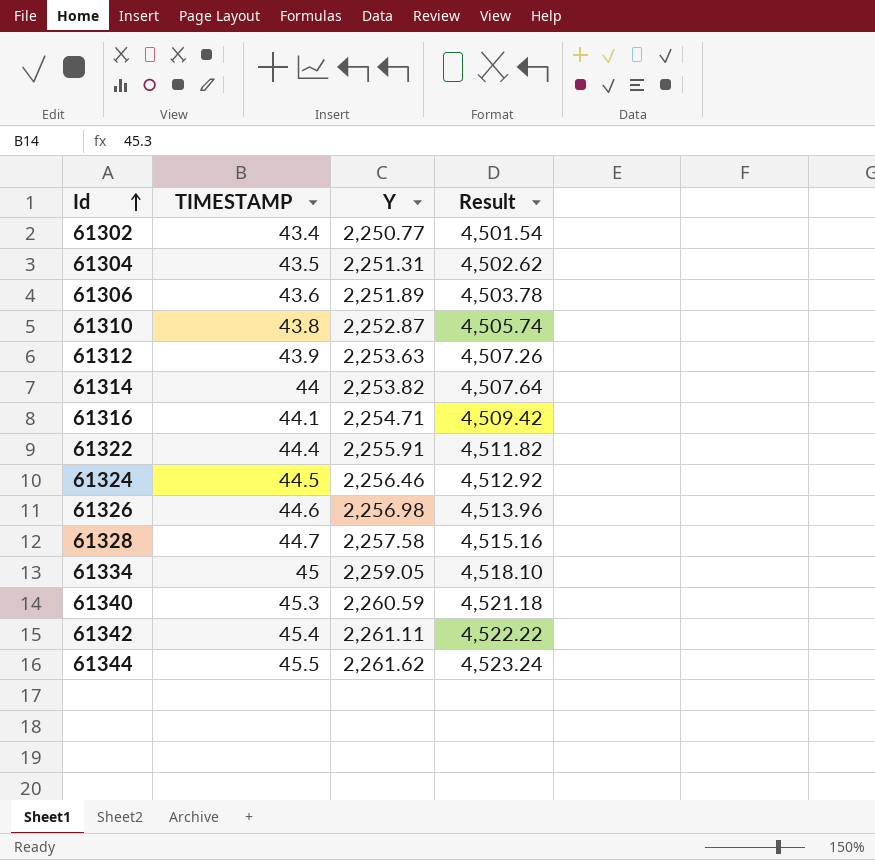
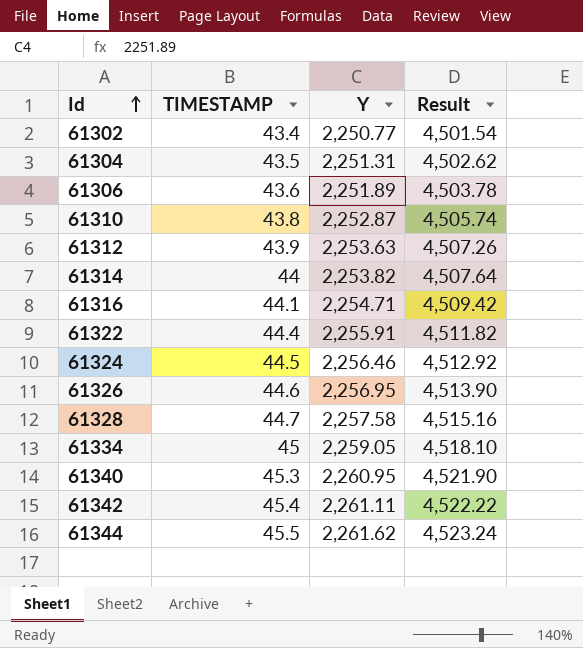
61326 | Y: 2,256.98 -> 2,256.95
61326 | Result: 4,513.96 -> 4,513.90
61340 | Y: 2,260.59 -> 2,260.95
61340 | Result: 4,521.18 -> 4,521.90

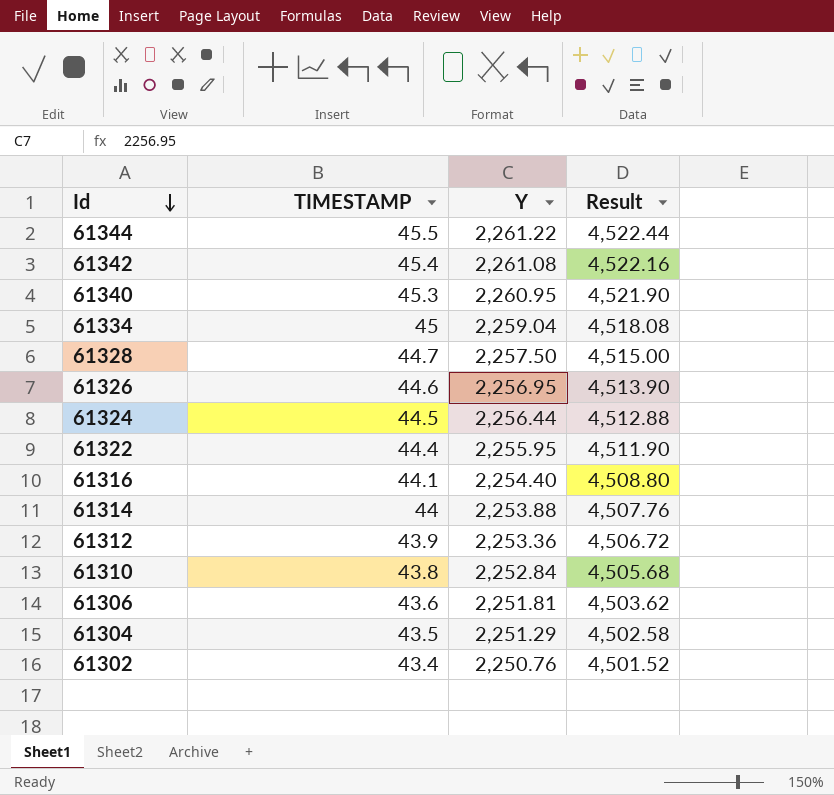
row order: Id ascending -> Id descending
61344 | Y: 2,261.62 -> 2,261.22
61344 | Result: 4,523.24 -> 4,522.44
61342 | Y: 2,261.11 -> 2,261.08
61342 | Result: 4,522.22 -> 4,522.16
61334 | Y: 2,259.05 -> 2,259.04
61334 | Result: 4,518.10 -> 4,518.08
61328 | Y: 2,257.58 -> 2,257.50
61328 | Result: 4,515.16 -> 4,515.00
61324 | Y: 2,256.46 -> 2,256.44
61324 | Result: 4,512.92 -> 4,512.88
61322 | Y: 2,255.91 -> 2,255.95
61322 | Result: 4,511.82 -> 4,511.90
61316 | Y: 2,254.71 -> 2,254.40
61316 | Result: 4,509.42 -> 4,508.80
61314 | Y: 2,253.82 -> 2,253.88
61314 | Result: 4,507.64 -> 4,507.76
61312 | Y: 2,253.63 -> 2,253.36
61312 | Result: 4,507.26 -> 4,506.72
61310 | Y: 2,252.87 -> 2,252.84
61310 | Result: 4,505.74 -> 4,505.68
61306 | Y: 2,251.89 -> 2,251.81
61306 | Result: 4,503.78 -> 4,503.62
61304 | Y: 2,251.31 -> 2,251.29
61304 | Result: 4,502.62 -> 4,502.58
61302 | Y: 2,250.77 -> 2,250.76
61302 | Result: 4,501.54 -> 4,501.52

